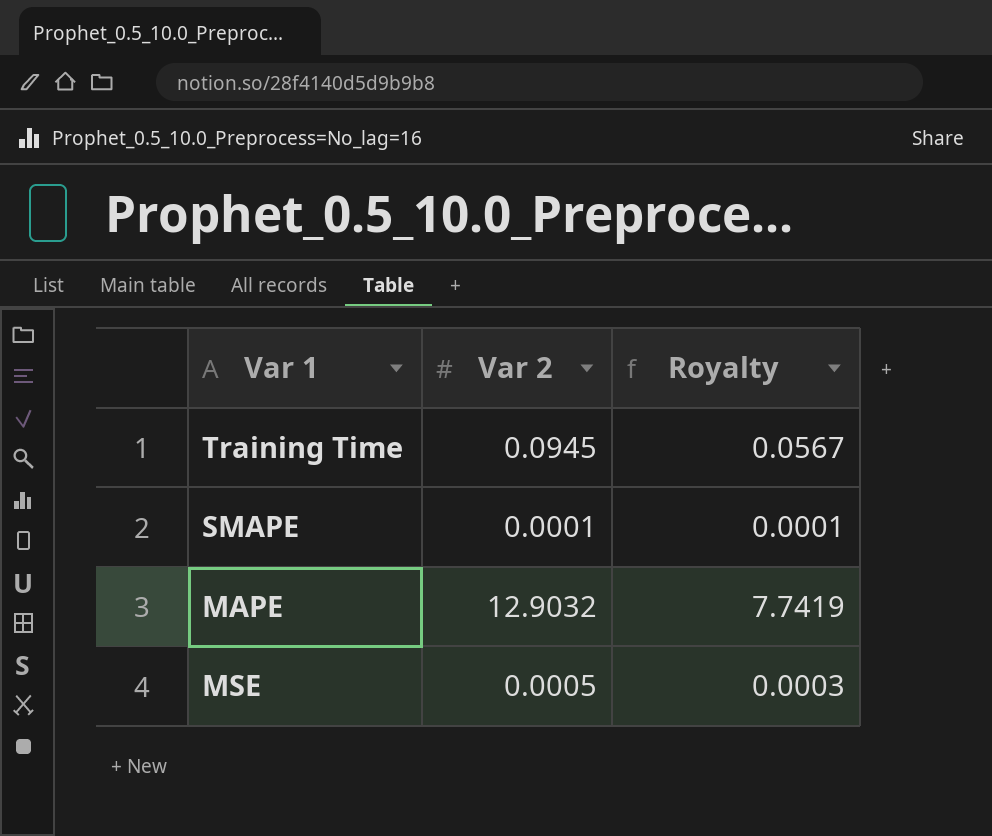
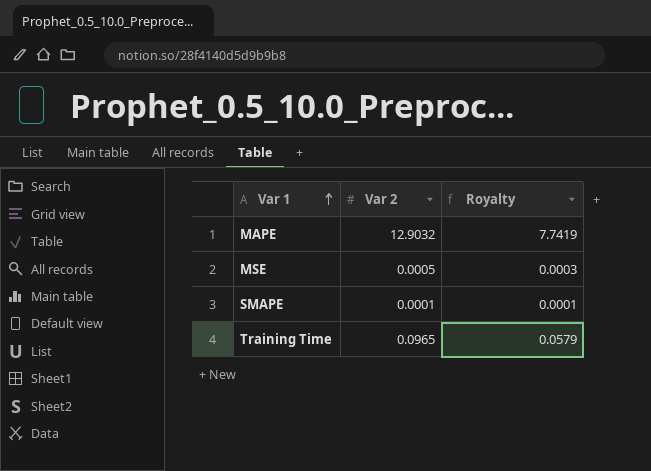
row order: none -> Var 1 ascending
Training Time | Var 2: 0.0945 -> 0.0965
Training Time | Royalty: 0.0567 -> 0.0579

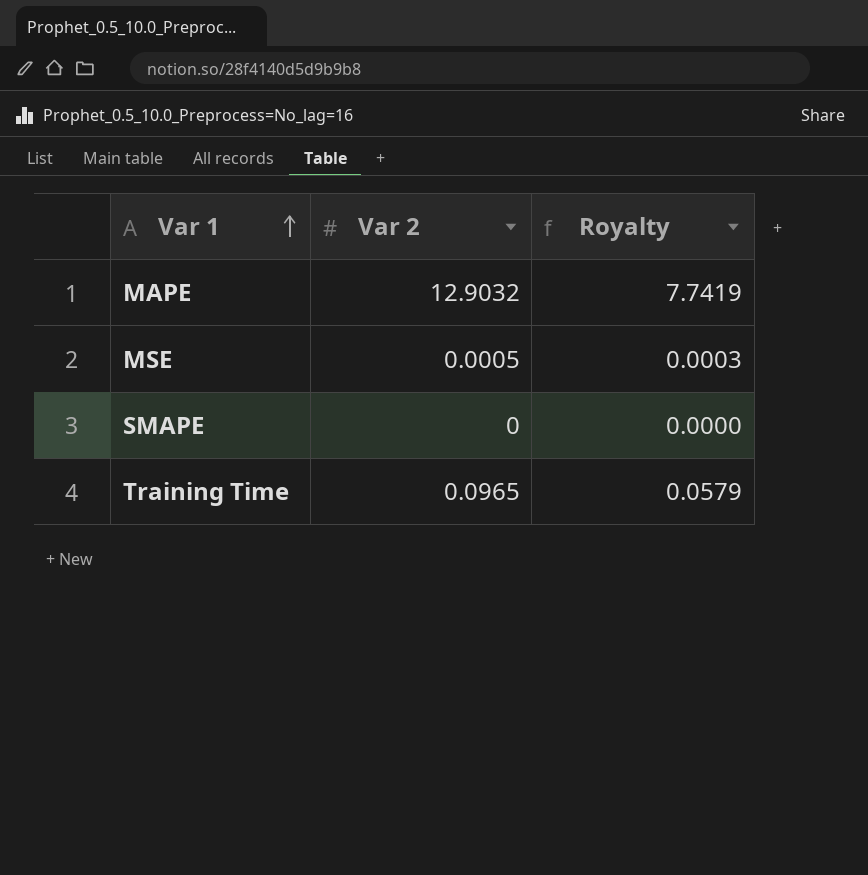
SMAPE | Var 2: 0.0001 -> 0
SMAPE | Royalty: 0.0001 -> 0.0000

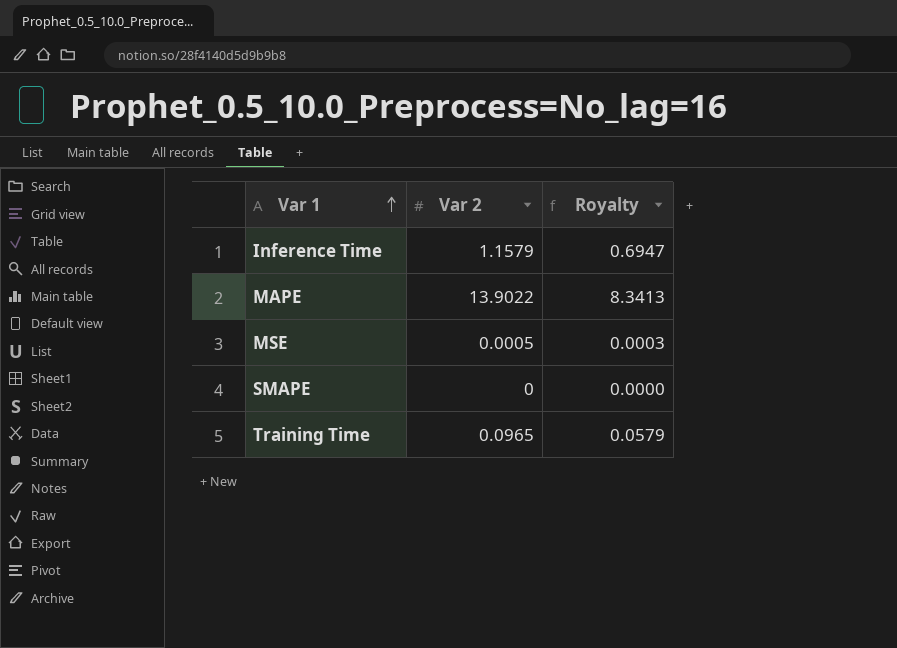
row Inference Time: none -> 1.1579 | 0.6947
MAPE | Var 2: 12.9032 -> 13.9022
MAPE | Royalty: 7.7419 -> 8.3413

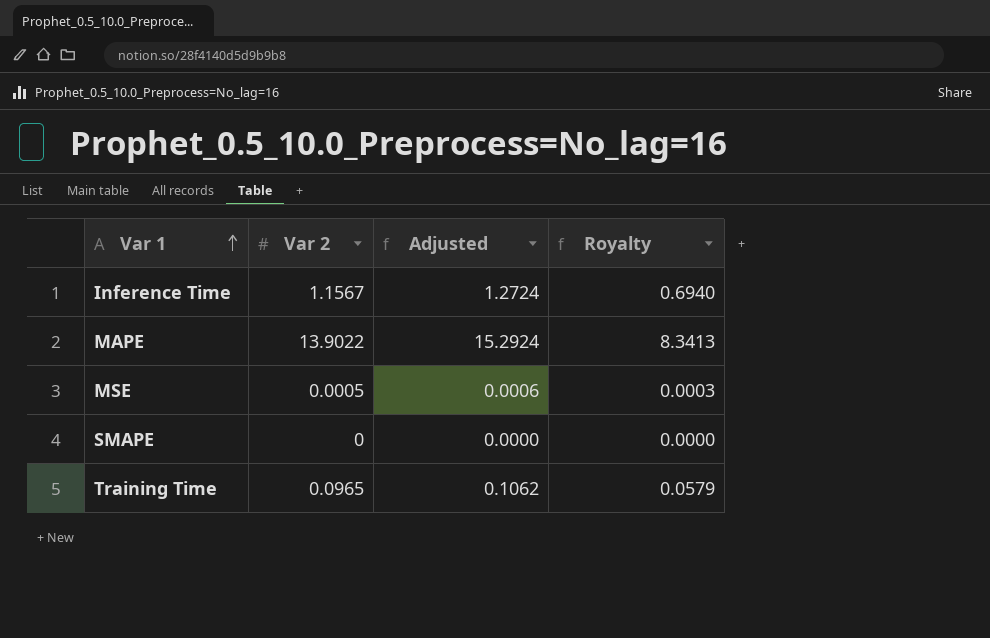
column Adjusted | formula: none -> [Var 2] * 1.1
Inference Time | Var 2: 1.1579 -> 1.1567
Inference Time | Royalty: 0.6947 -> 0.6940

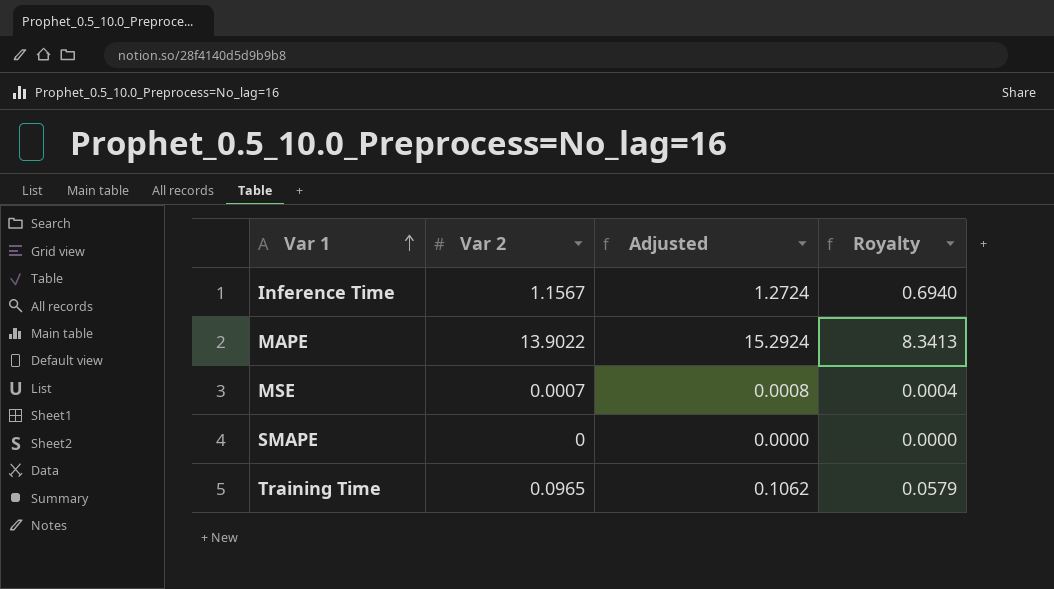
MSE | Var 2: 0.0005 -> 0.0007
MSE | Adjusted: 0.0006 -> 0.0008
MSE | Royalty: 0.0003 -> 0.0004

